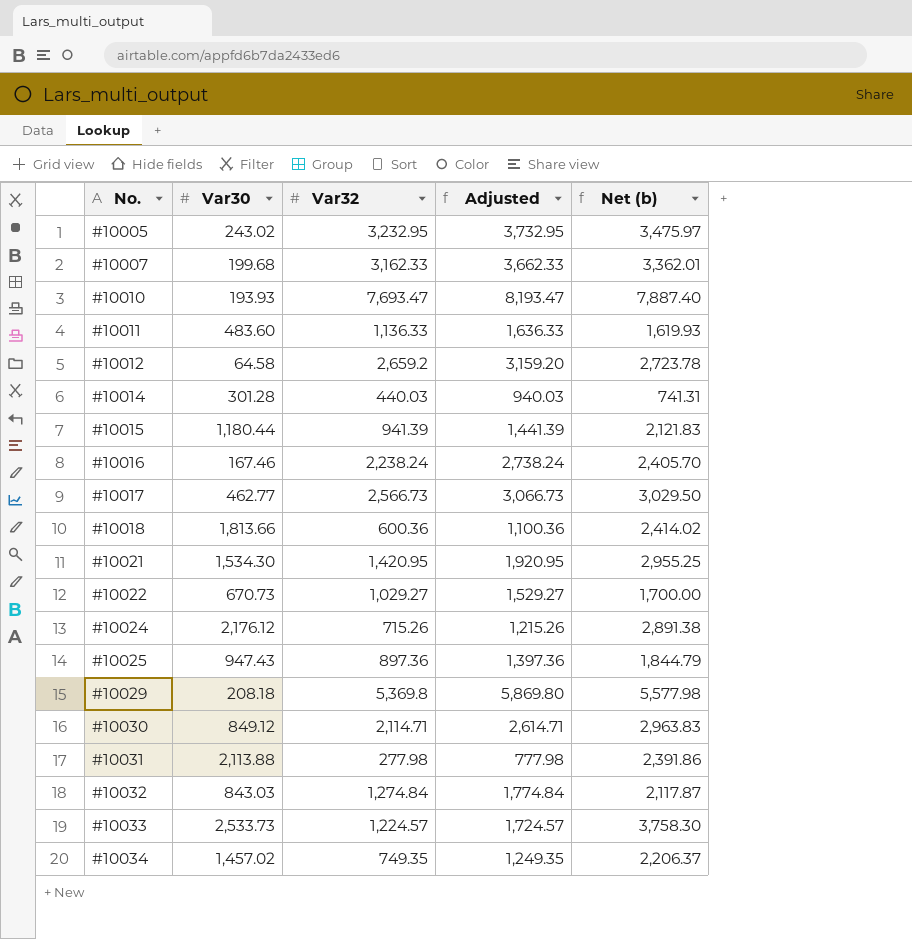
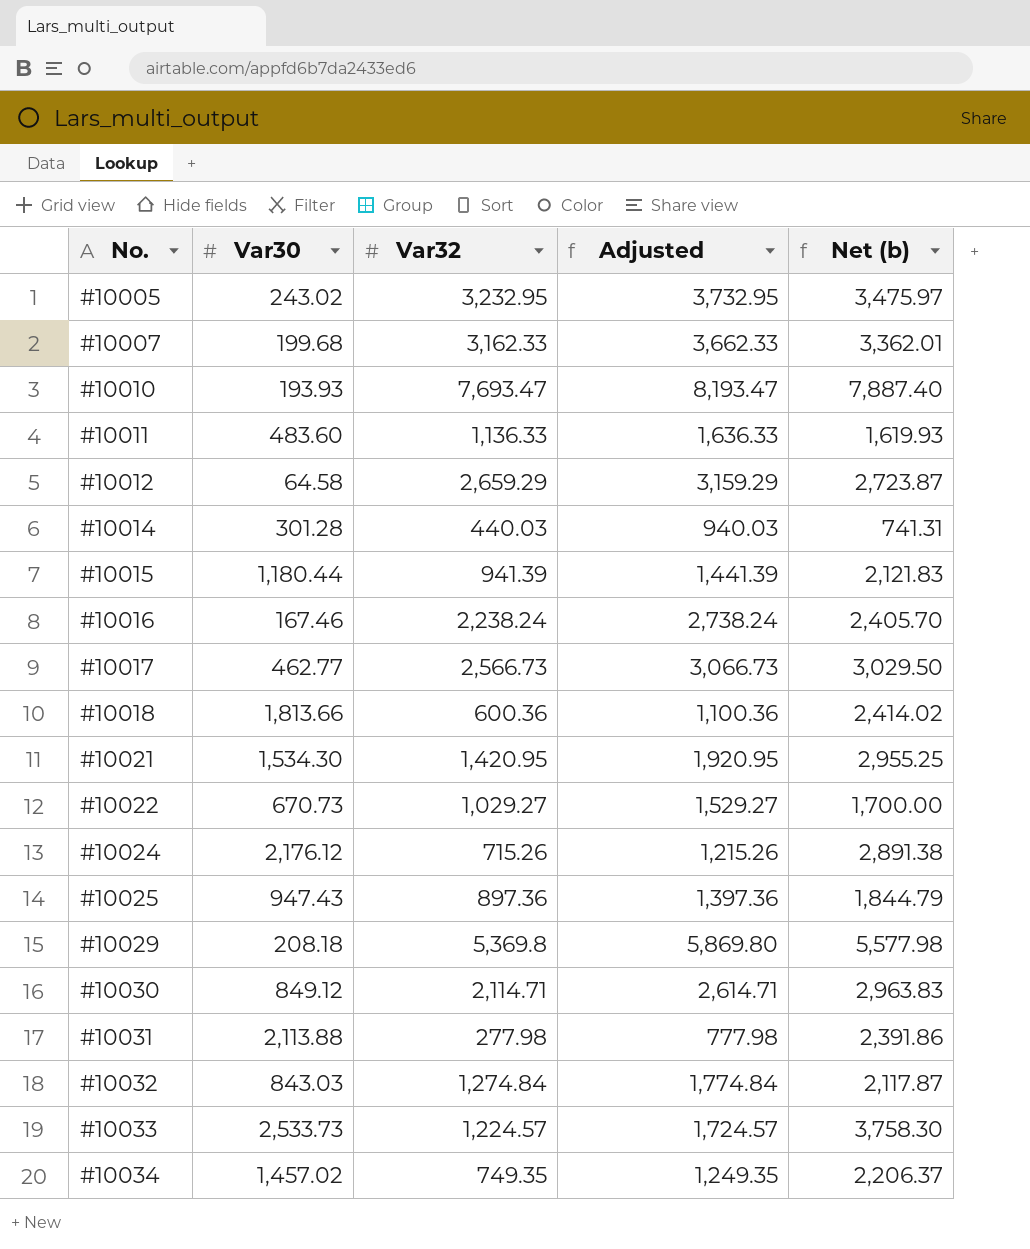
#10012 | Var32: 2,659.2 -> 2,659.29
#10012 | Adjusted: 3,159.20 -> 3,159.29
#10012 | Net (b): 2,723.78 -> 2,723.87

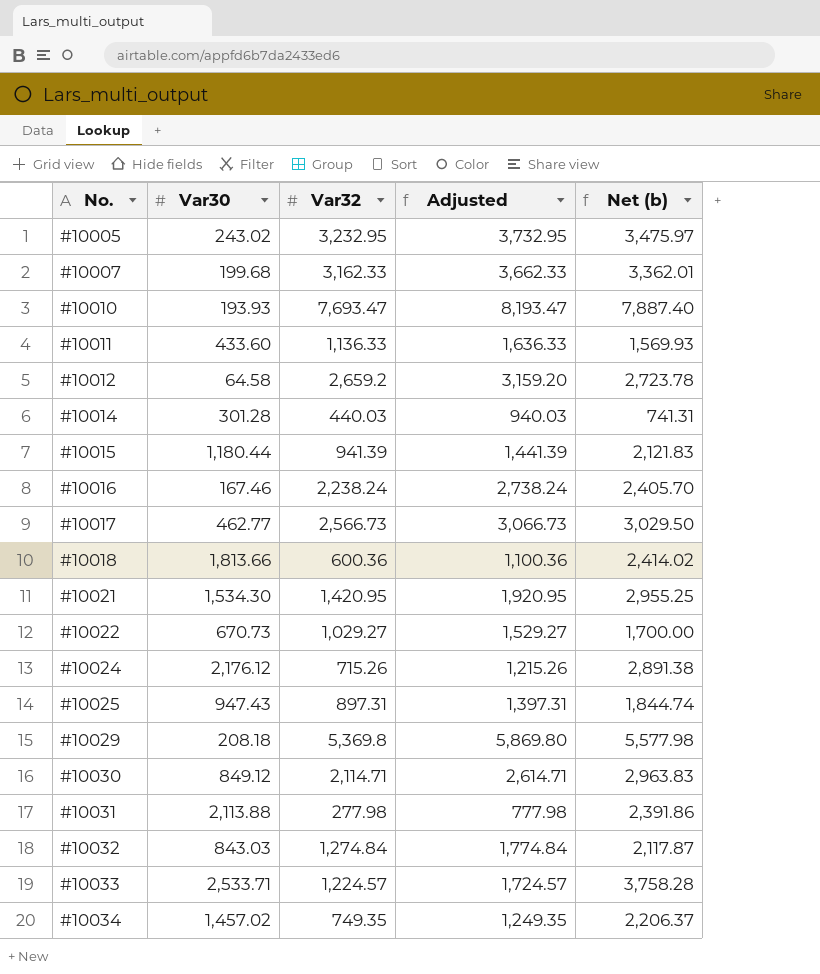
#10011 | Var30: 483.60 -> 433.60
#10011 | Net (b): 1,619.93 -> 1,569.93
#10012 | Var32: 2,659.29 -> 2,659.2
#10012 | Adjusted: 3,159.29 -> 3,159.20
#10012 | Net (b): 2,723.87 -> 2,723.78
#10025 | Var32: 897.36 -> 897.31
#10025 | Adjusted: 1,397.36 -> 1,397.31
#10025 | Net (b): 1,844.79 -> 1,844.74
#10033 | Var30: 2,533.73 -> 2,533.71
#10033 | Net (b): 3,758.30 -> 3,758.28

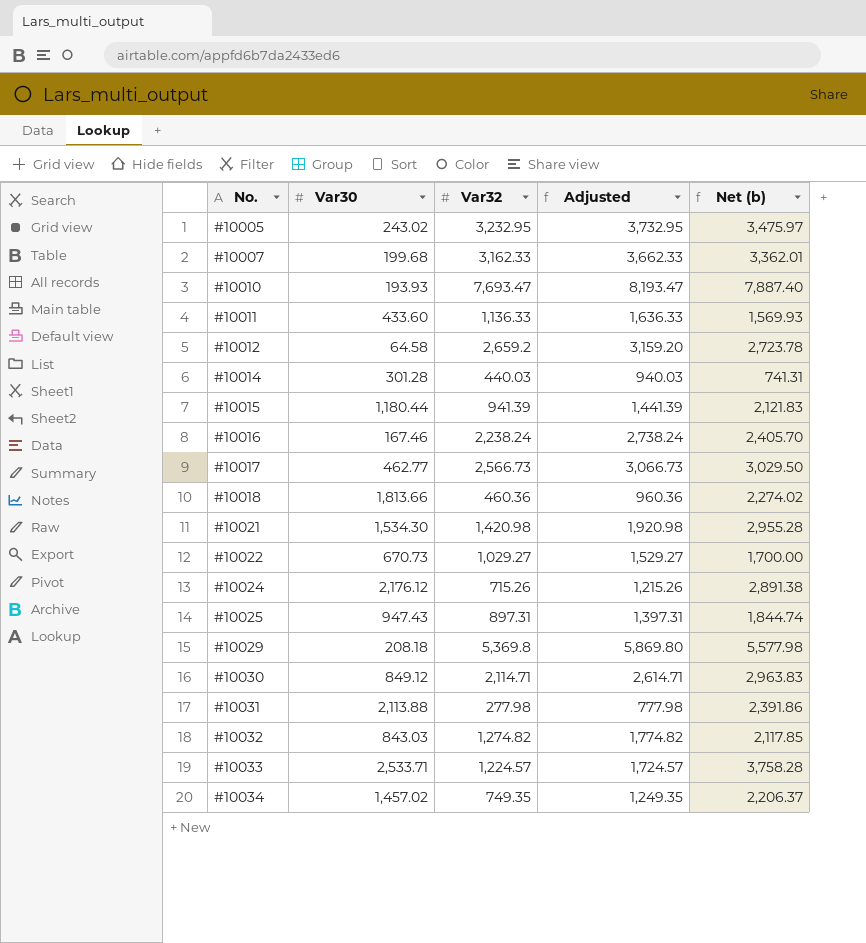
#10018 | Var32: 600.36 -> 460.36
#10018 | Adjusted: 1,100.36 -> 960.36
#10018 | Net (b): 2,414.02 -> 2,274.02
#10021 | Var32: 1,420.95 -> 1,420.98
#10021 | Adjusted: 1,920.95 -> 1,920.98
#10021 | Net (b): 2,955.25 -> 2,955.28
#10032 | Var32: 1,274.84 -> 1,274.82
#10032 | Adjusted: 1,774.84 -> 1,774.82
#10032 | Net (b): 2,117.87 -> 2,117.85

